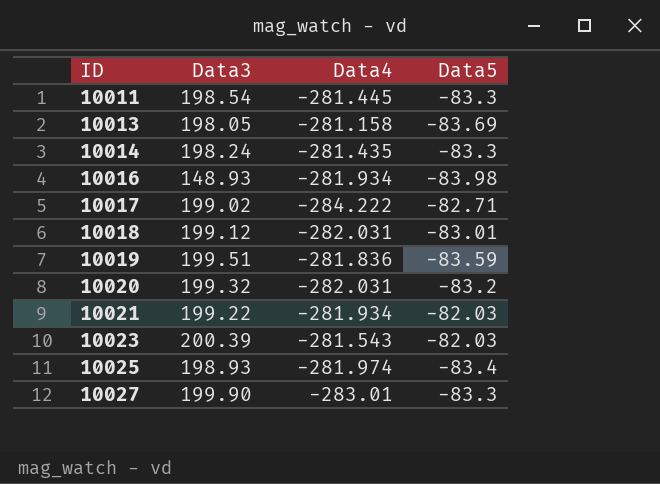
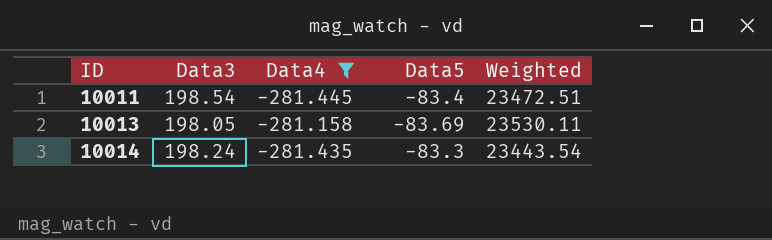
filter: none -> Data4 >= -281.445
column Weighted | formula: none -> [Data4] * [Data5]
10011 | Data5: -83.3 -> -83.4

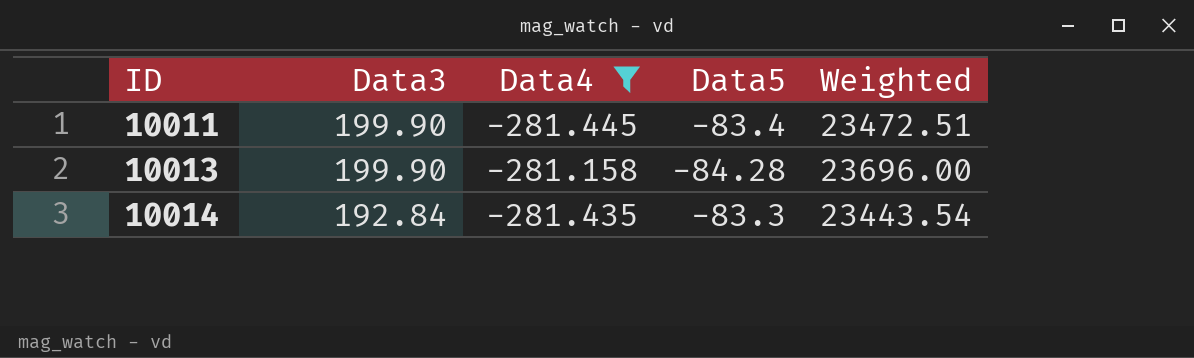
10011 | Data3: 198.54 -> 199.90
10013 | Data3: 198.05 -> 199.90
10013 | Data5: -83.69 -> -84.28
10013 | Weighted: 23530.11 -> 23696.00
10014 | Data3: 198.24 -> 192.84

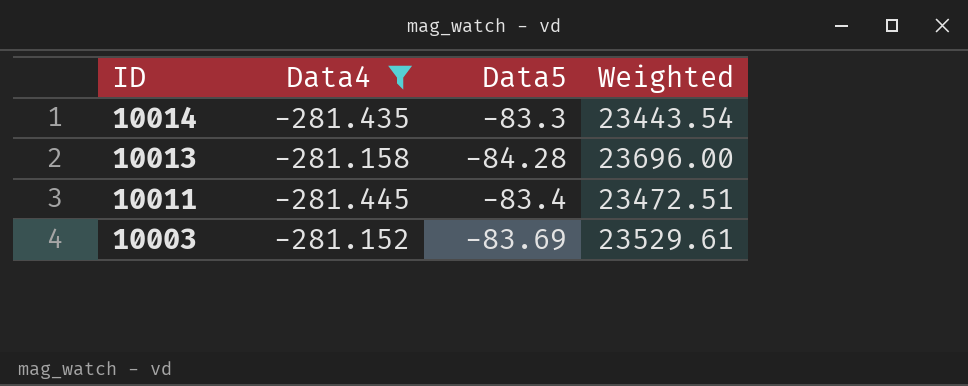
row order: ID ascending -> ID descending
column Data3 | position: 2 -> none
row 10003: none -> -281.152 | -83.69 | 23529.61

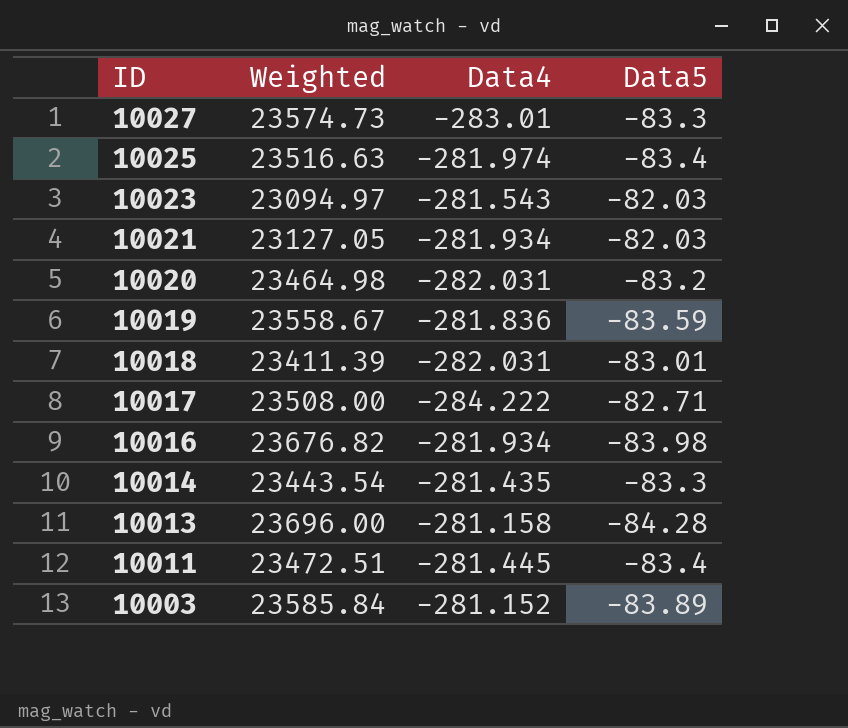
filter: Data4 >= -281.445 -> none
column Weighted | position: 4 -> 2
10003 | Weighted: 23529.61 -> 23585.84
10003 | Data5: -83.69 -> -83.89

